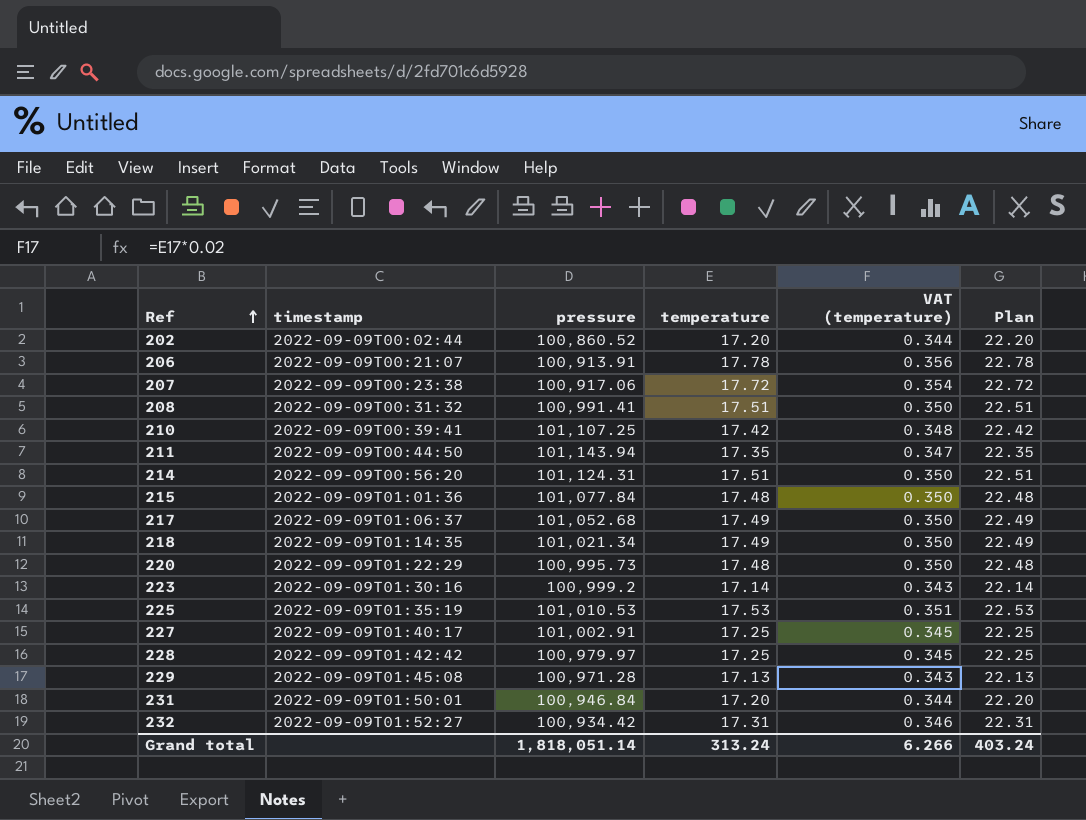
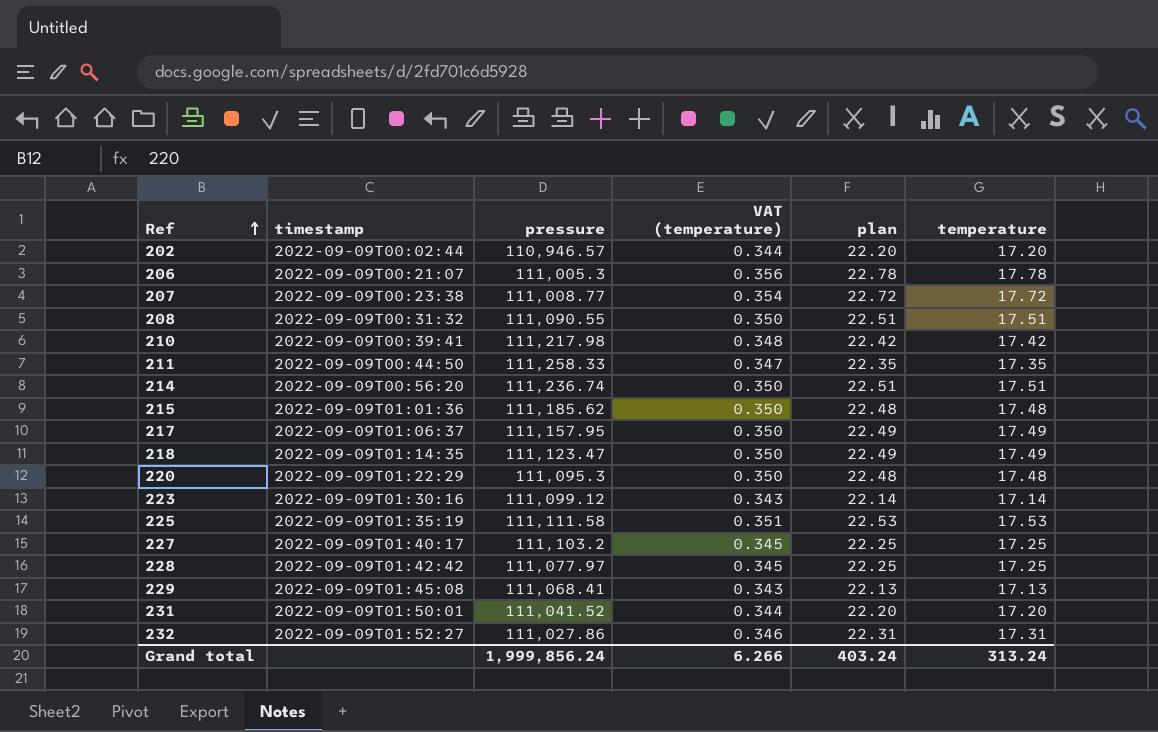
column name: Plan -> plan
column temperature | position: 4 -> 6
202 | pressure: 100,860.52 -> 110,946.57
206 | pressure: 100,913.91 -> 111,005.3
207 | pressure: 100,917.06 -> 111,008.77
208 | pressure: 100,991.41 -> 111,090.55
210 | pressure: 101,107.25 -> 111,217.98
211 | pressure: 101,143.94 -> 111,258.33
214 | pressure: 101,124.31 -> 111,236.74
215 | pressure: 101,077.84 -> 111,185.62
217 | pressure: 101,052.68 -> 111,157.95
218 | pressure: 101,021.34 -> 111,123.47
220 | pressure: 100,995.73 -> 111,095.3
223 | pressure: 100,999.2 -> 111,099.12
225 | pressure: 101,010.53 -> 111,111.58
227 | pressure: 101,002.91 -> 111,103.2
228 | pressure: 100,979.97 -> 111,077.97
229 | pressure: 100,971.28 -> 111,068.41
231 | pressure: 100,946.84 -> 111,041.52
232 | pressure: 100,934.42 -> 111,027.86
Grand total | pressure: 1,818,051.14 -> 1,999,856.24

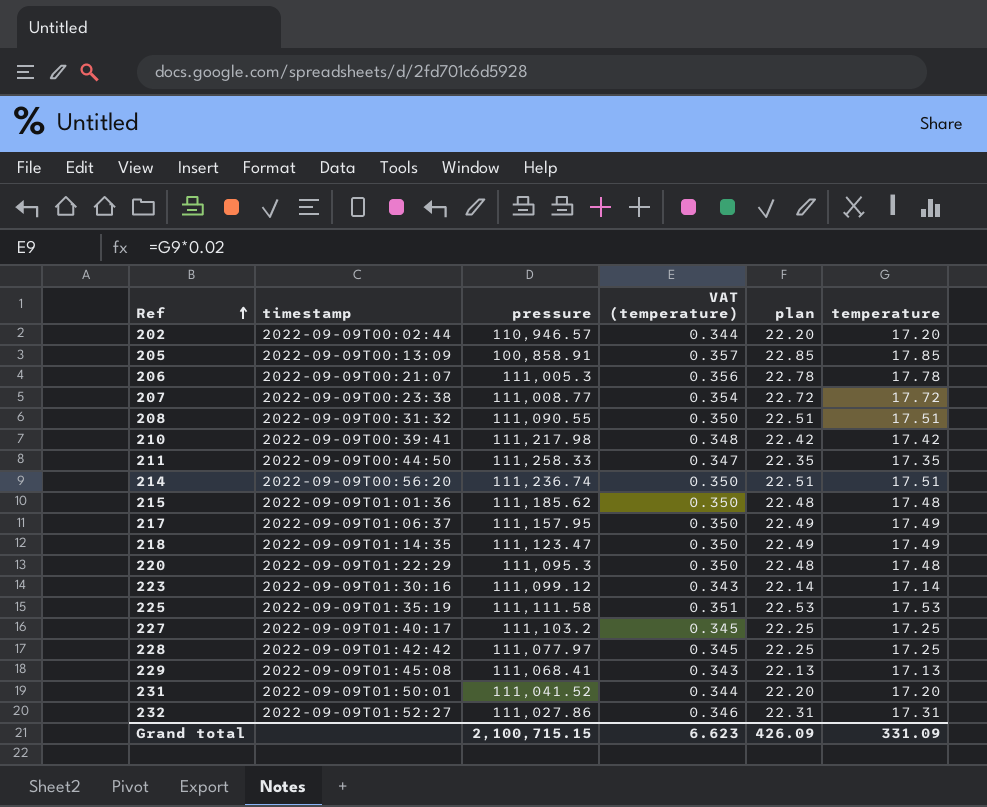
row 205: none -> 2022-09-09T00:13:09 | 100,858.91 | 0.357 | 22.85 | 17.85
Grand total | pressure: 1,999,856.24 -> 2,100,715.15
Grand total | VAT (temperature): 6.266 -> 6.623
Grand total | plan: 403.24 -> 426.09
Grand total | temperature: 313.24 -> 331.09

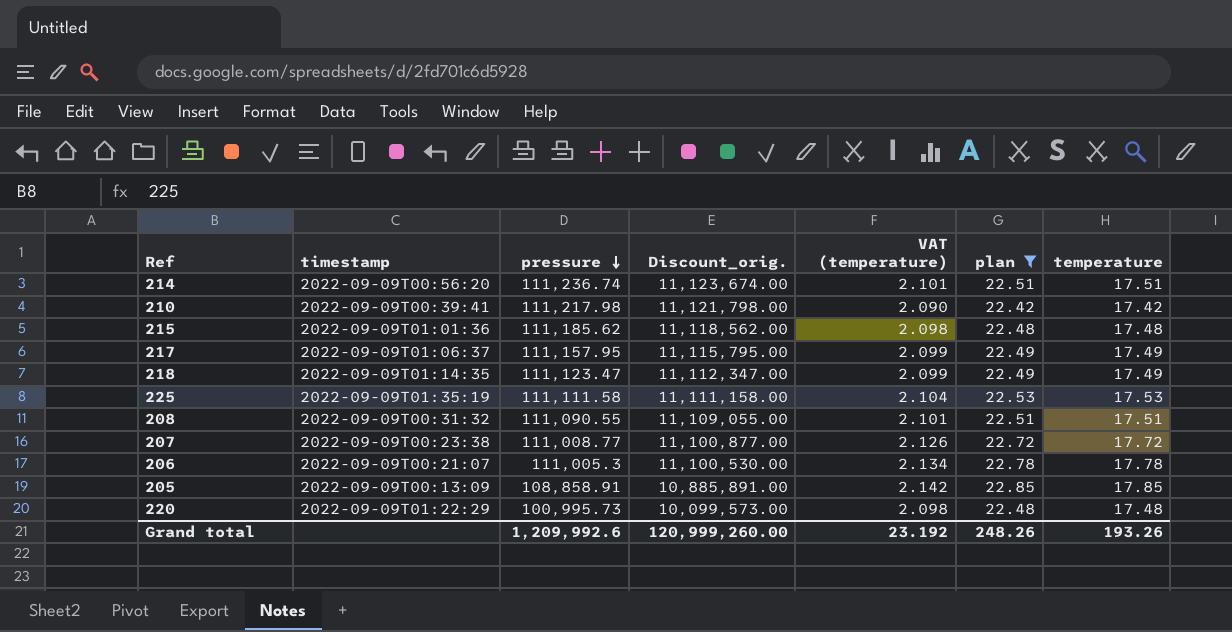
filter: none -> plan >= 22.42
row order: Ref ascending -> pressure descending
column Discount_orig. | formula: none -> [pressure] * 100
column VAT (temperature) | formula: [temperature] * 0.02 -> [temperature] * 0.12
205 | pressure: 100,858.91 -> 108,858.91
220 | pressure: 111,095.3 -> 100,995.73
Grand total | pressure: 2,100,715.15 -> 1,209,992.6
Grand total | VAT (temperature): 6.623 -> 23.192
Grand total | plan: 426.09 -> 248.26
Grand total | temperature: 331.09 -> 193.26

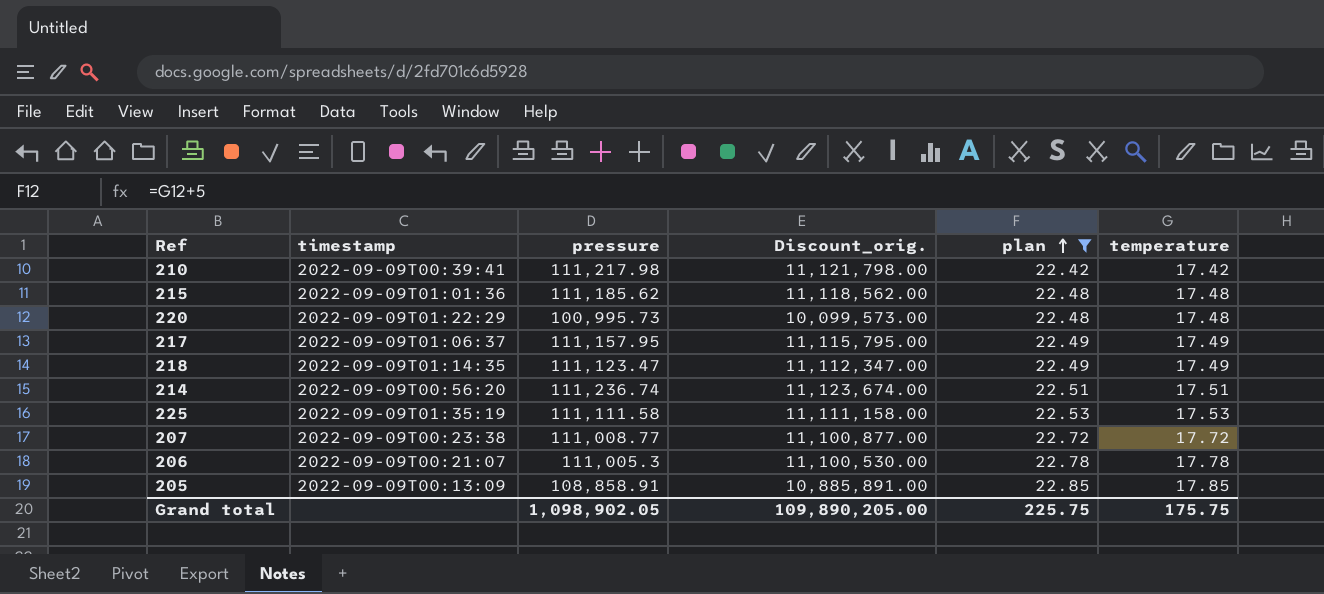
row order: pressure descending -> plan ascending
column VAT (temperature) | formula: [temperature] * 0.12 -> none
row 208: 2022-09-09T00:31:32 | 111,090.55 | 11,109,055.00 | 2.101 | 22.51 | 17.51 -> none
Grand total | pressure: 1,209,992.6 -> 1,098,902.05
Grand total | Discount_orig.: 120,999,260.00 -> 109,890,205.00
Grand total | plan: 248.26 -> 225.75
Grand total | temperature: 193.26 -> 175.75

